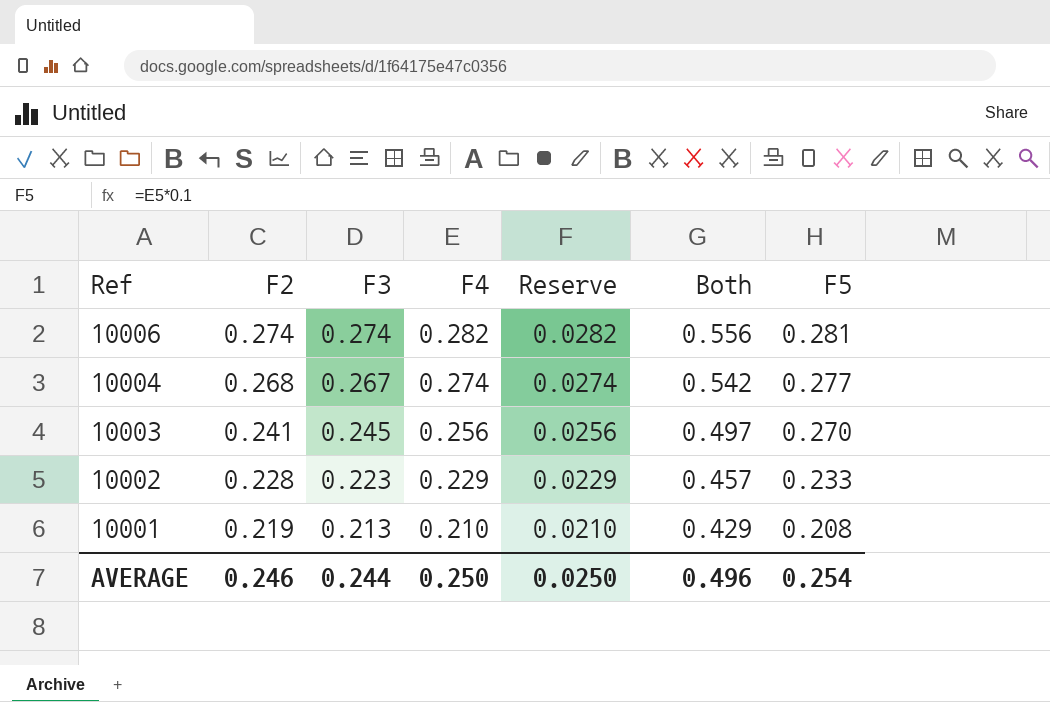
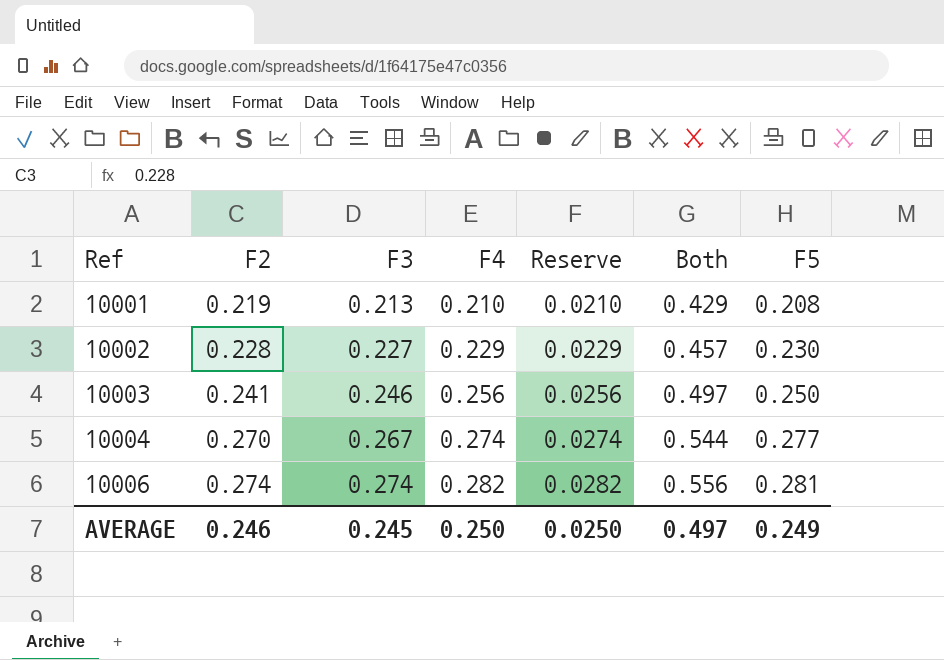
row order: Ref descending -> Ref ascending
10002 | F3: 0.223 -> 0.227
10002 | F5: 0.233 -> 0.230
10003 | F3: 0.245 -> 0.246
10003 | F5: 0.270 -> 0.250
10004 | F2: 0.268 -> 0.270
10004 | Both: 0.542 -> 0.544
AVERAGE | F3: 0.244 -> 0.245
AVERAGE | Both: 0.496 -> 0.497
AVERAGE | F5: 0.254 -> 0.249

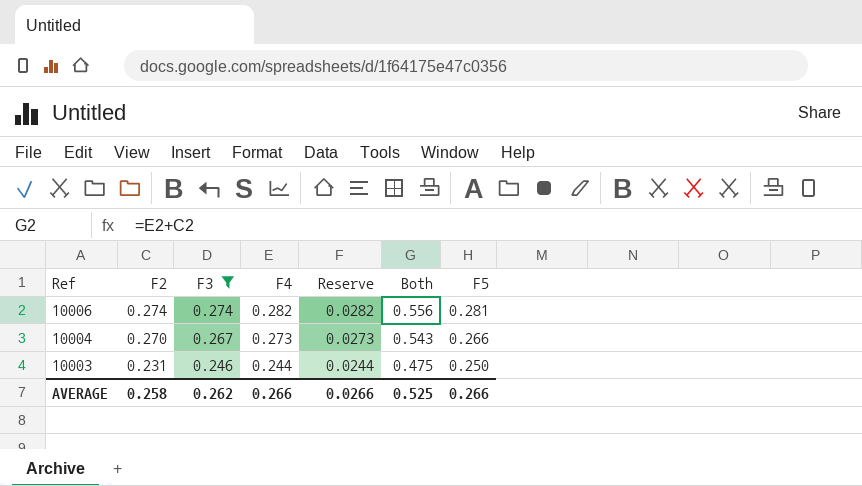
filter: none -> F3 >= 0.246
row order: Ref ascending -> Ref descending
10004 | F4: 0.274 -> 0.273
10004 | Reserve: 0.0274 -> 0.0273
10004 | Both: 0.544 -> 0.543
10004 | F5: 0.277 -> 0.266
10003 | F2: 0.241 -> 0.231
10003 | F4: 0.256 -> 0.244
10003 | Reserve: 0.0256 -> 0.0244
10003 | Both: 0.497 -> 0.475
AVERAGE | F2: 0.246 -> 0.258
AVERAGE | F3: 0.245 -> 0.262
AVERAGE | F4: 0.250 -> 0.266
AVERAGE | Reserve: 0.0250 -> 0.0266
AVERAGE | Both: 0.497 -> 0.525
AVERAGE | F5: 0.249 -> 0.266

